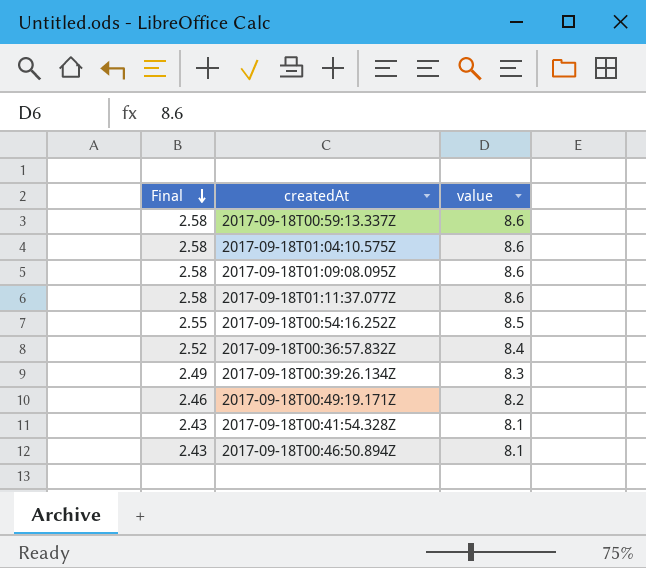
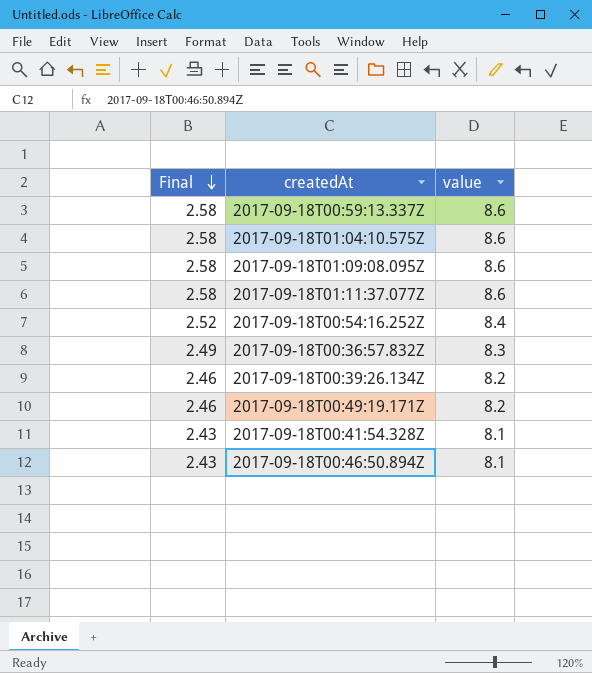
2017-09-18T00:54:16.252Z | Final: 2.55 -> 2.52
2017-09-18T00:54:16.252Z | value: 8.5 -> 8.4
2017-09-18T00:36:57.832Z | Final: 2.52 -> 2.49
2017-09-18T00:36:57.832Z | value: 8.4 -> 8.3
2017-09-18T00:39:26.134Z | Final: 2.49 -> 2.46
2017-09-18T00:39:26.134Z | value: 8.3 -> 8.2

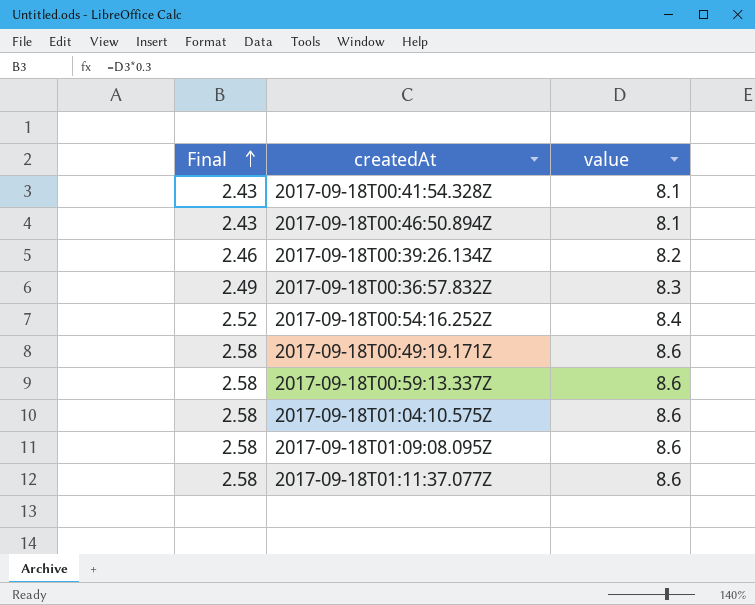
row order: Final descending -> Final ascending
2017-09-18T00:49:19.171Z | Final: 2.46 -> 2.58
2017-09-18T00:49:19.171Z | value: 8.2 -> 8.6

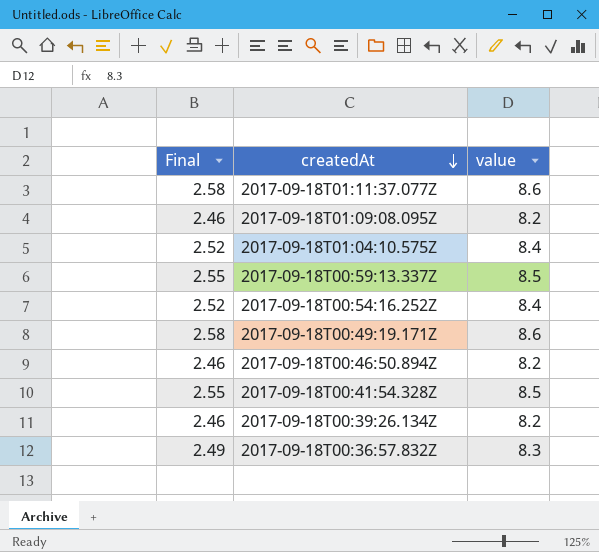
row order: Final ascending -> createdAt descending
2017-09-18T01:09:08.095Z | Final: 2.58 -> 2.46
2017-09-18T01:09:08.095Z | value: 8.6 -> 8.2
2017-09-18T01:04:10.575Z | Final: 2.58 -> 2.52
2017-09-18T01:04:10.575Z | value: 8.6 -> 8.4
2017-09-18T00:59:13.337Z | Final: 2.58 -> 2.55
2017-09-18T00:59:13.337Z | value: 8.6 -> 8.5
2017-09-18T00:46:50.894Z | Final: 2.43 -> 2.46
2017-09-18T00:46:50.894Z | value: 8.1 -> 8.2
2017-09-18T00:41:54.328Z | Final: 2.43 -> 2.55
2017-09-18T00:41:54.328Z | value: 8.1 -> 8.5

